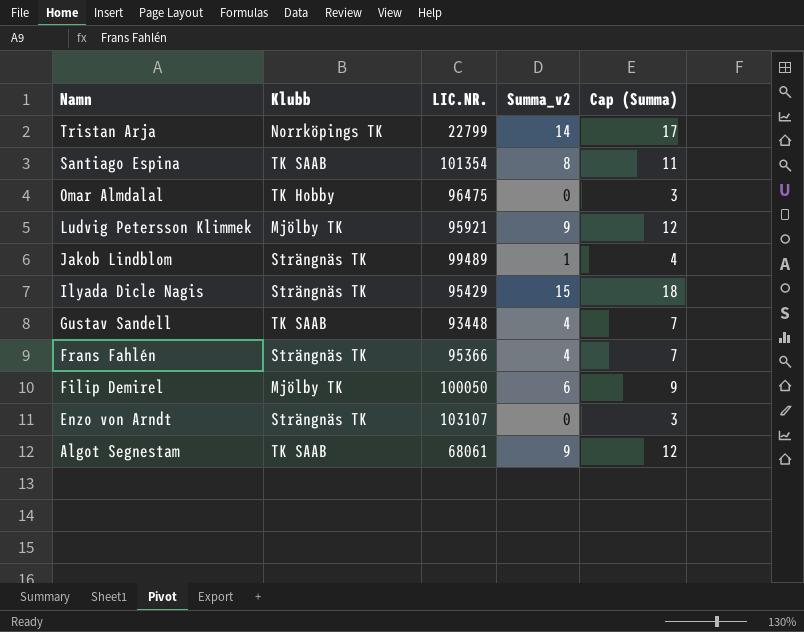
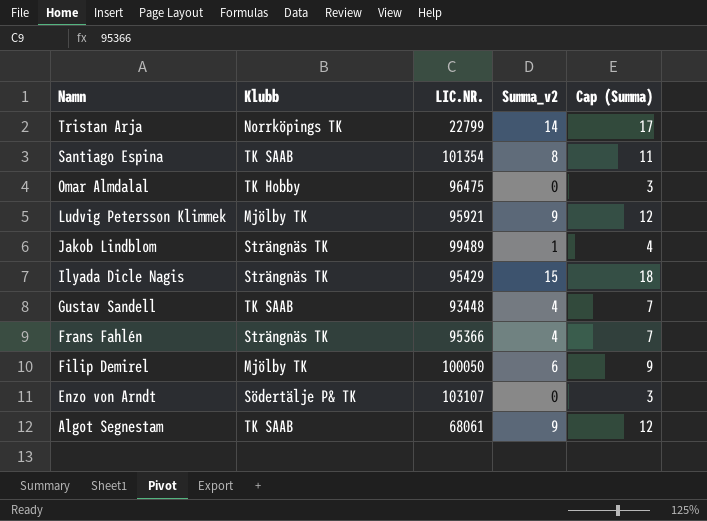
Enzo von Arndt | Klubb: Strängnäs TK -> Södertälje P& TK

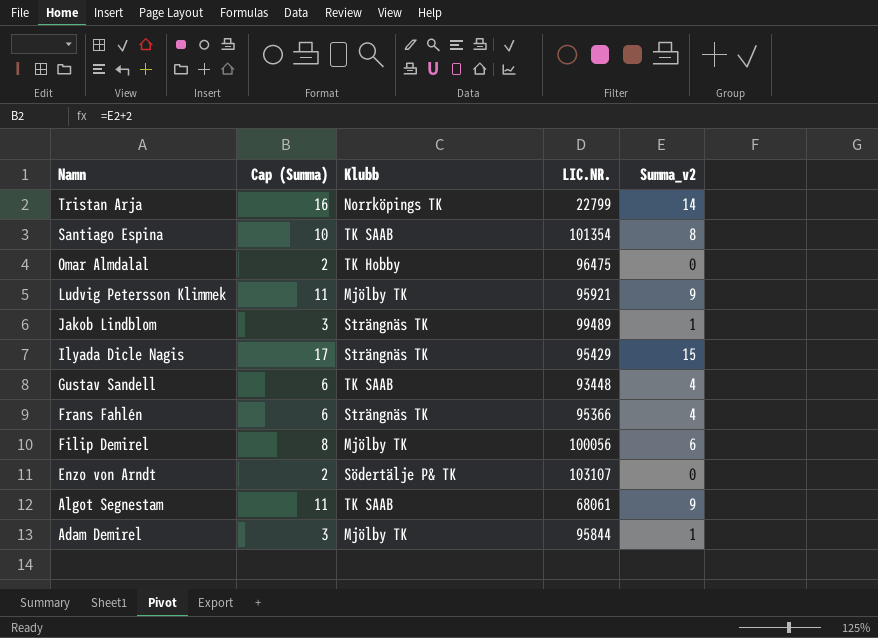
column Cap (Summa) | formula: [Summa_v2] + 3 -> [Summa_v2] + 2
column Cap (Summa) | position: 5 -> 2
Filip Demirel | LIC.NR.: 100050 -> 100056
row Adam Demirel: none -> 3 | Mjölby TK | 95844 | 1

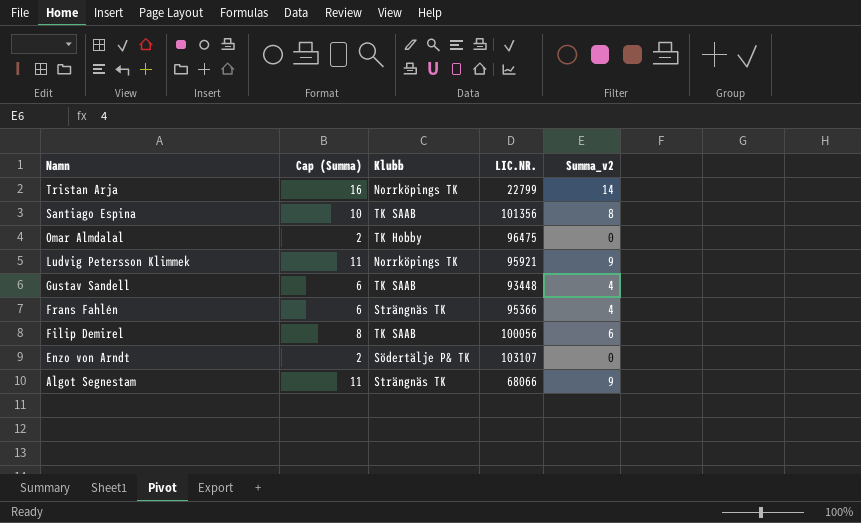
row Jakob Lindblom: 3 | Strängnäs TK | 99489 | 1 -> none
row Ilyada Dicle Nagis: 17 | Strängnäs TK | 95429 | 15 -> none
row Adam Demirel: 3 | Mjölby TK | 95844 | 1 -> none
Santiago Espina | LIC.NR.: 101354 -> 101356
Ludvig Petersson Klimmek | Klubb: Mjölby TK -> Norrköpings TK
Filip Demirel | Klubb: Mjölby TK -> TK SAAB
Algot Segnestam | Klubb: TK SAAB -> Strängnäs TK
Algot Segnestam | LIC.NR.: 68061 -> 68066

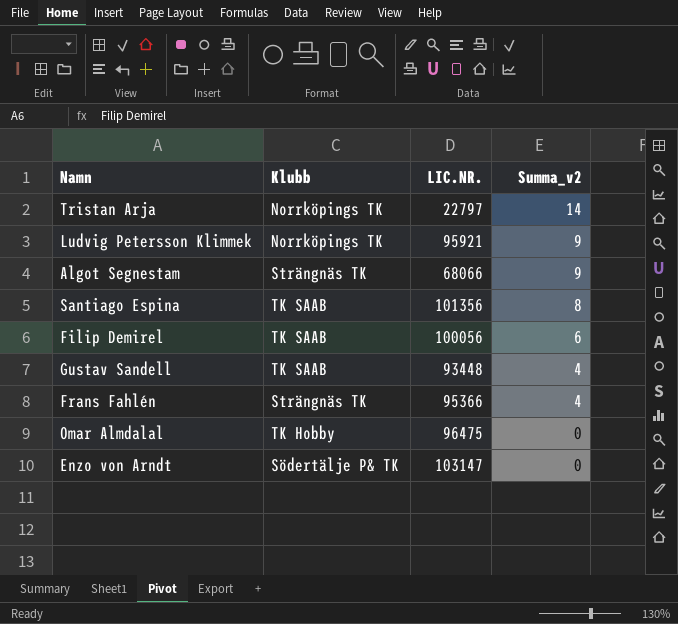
row order: Namn descending -> Summa_v2 descending
column Cap (Summa) | formula: [Summa_v2] + 2 -> none
Tristan Arja | LIC.NR.: 22799 -> 22797
Enzo von Arndt | LIC.NR.: 103107 -> 103147

